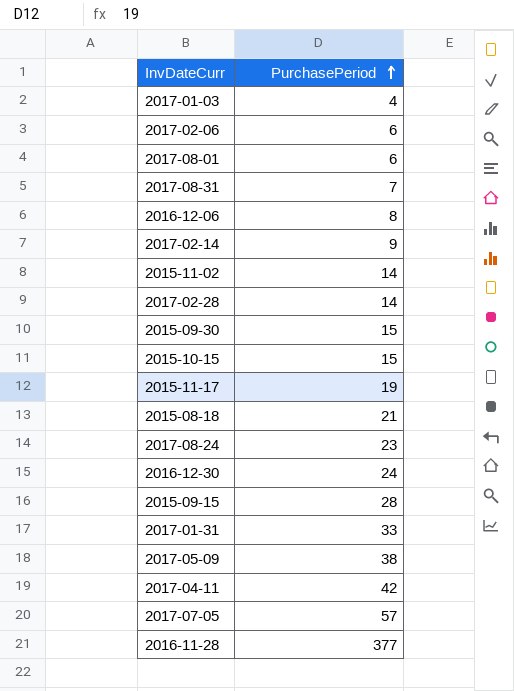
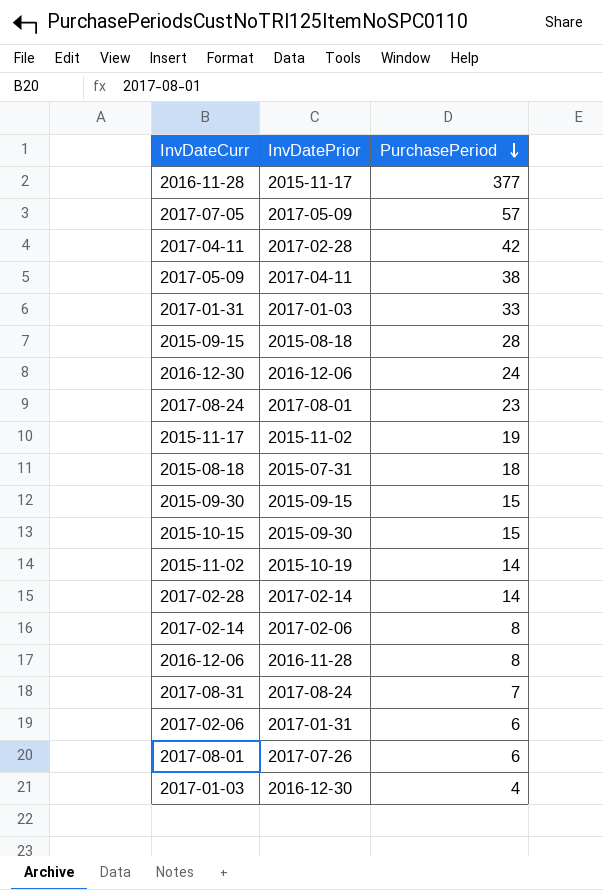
row order: PurchasePeriod ascending -> PurchasePeriod descending
column InvDatePrior | position: none -> 2
2015-08-18 | PurchasePeriod: 21 -> 18
2017-02-14 | PurchasePeriod: 9 -> 8

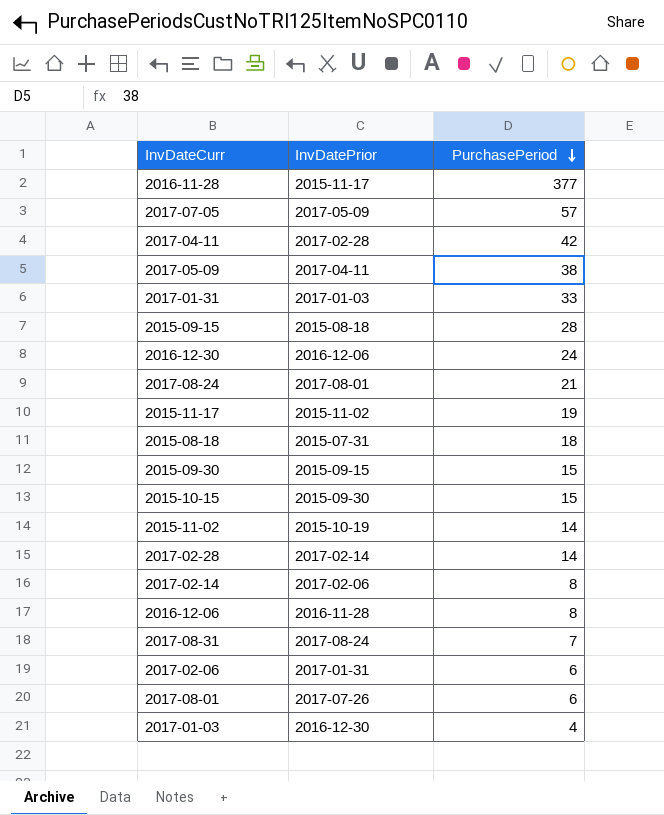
2017-08-24 | PurchasePeriod: 23 -> 21

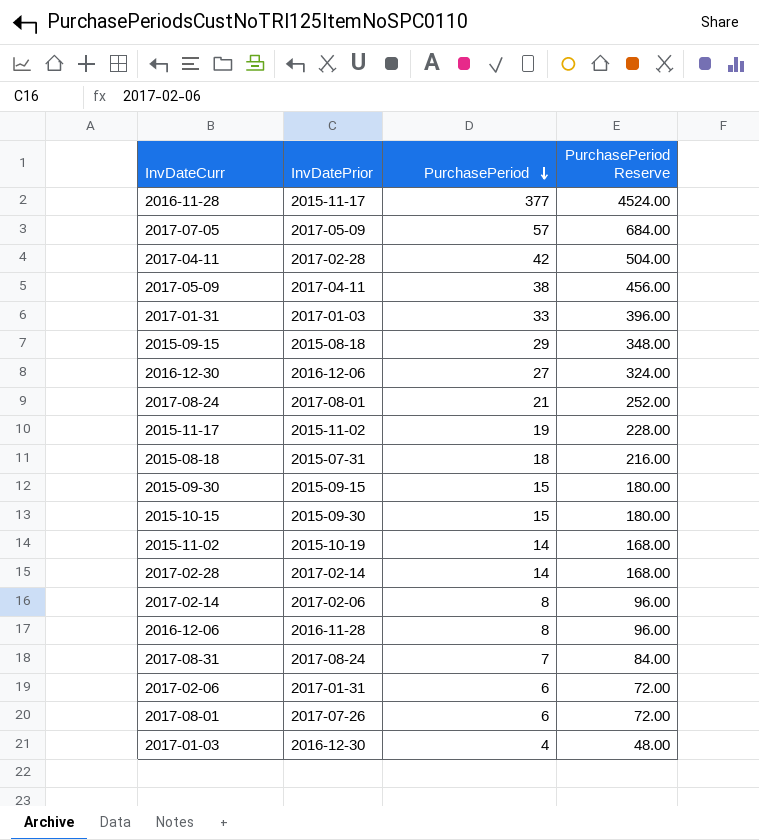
column PurchasePeriod Reserve | formula: none -> [PurchasePeriod] * 12
2015-09-15 | PurchasePeriod: 28 -> 29
2016-12-30 | PurchasePeriod: 24 -> 27

